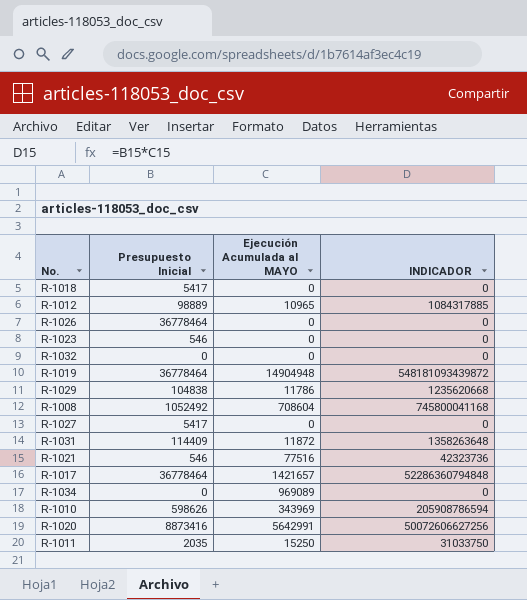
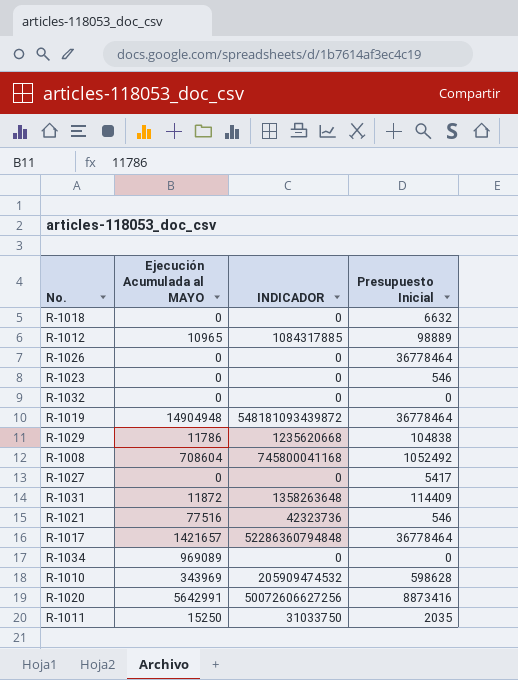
column Presupuesto Inicial | position: 2 -> 4
R-1018 | Presupuesto Inicial: 5417 -> 6632
R-1010 | INDICADOR: 205908786594 -> 205909474532
R-1010 | Presupuesto Inicial: 598626 -> 598628

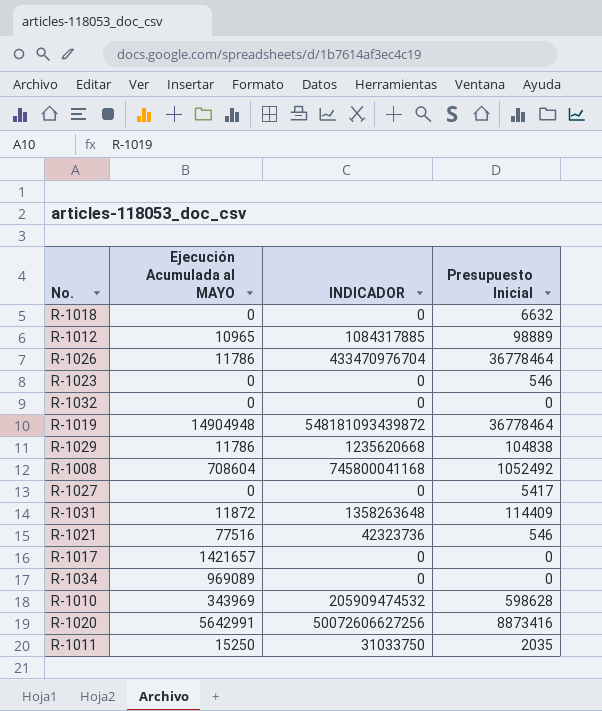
R-1026 | Ejecución Acumulada al MAYO: 0 -> 11786
R-1026 | INDICADOR: 0 -> 433470976704
R-1017 | INDICADOR: 52286360794848 -> 0
R-1017 | Presupuesto Inicial: 36778464 -> 0

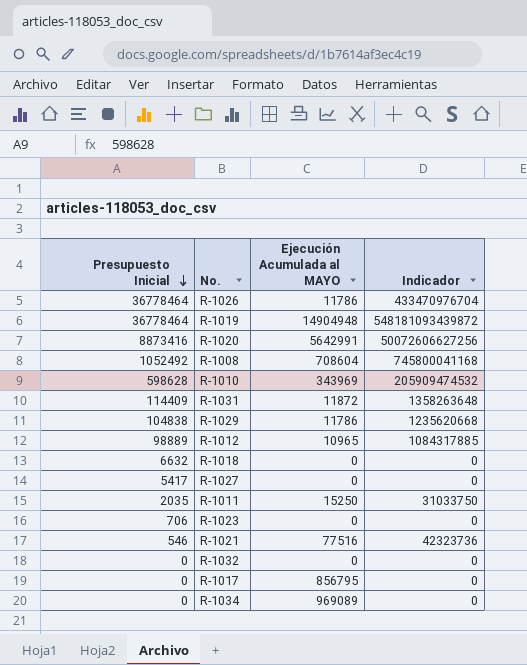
row order: none -> Presupuesto Inicial descending
column Presupuesto Inicial | position: 4 -> 1
column name: INDICADOR -> Indicador
R-1023 | Presupuesto Inicial: 546 -> 706
R-1017 | Ejecución Acumulada al MAYO: 1421657 -> 856795

